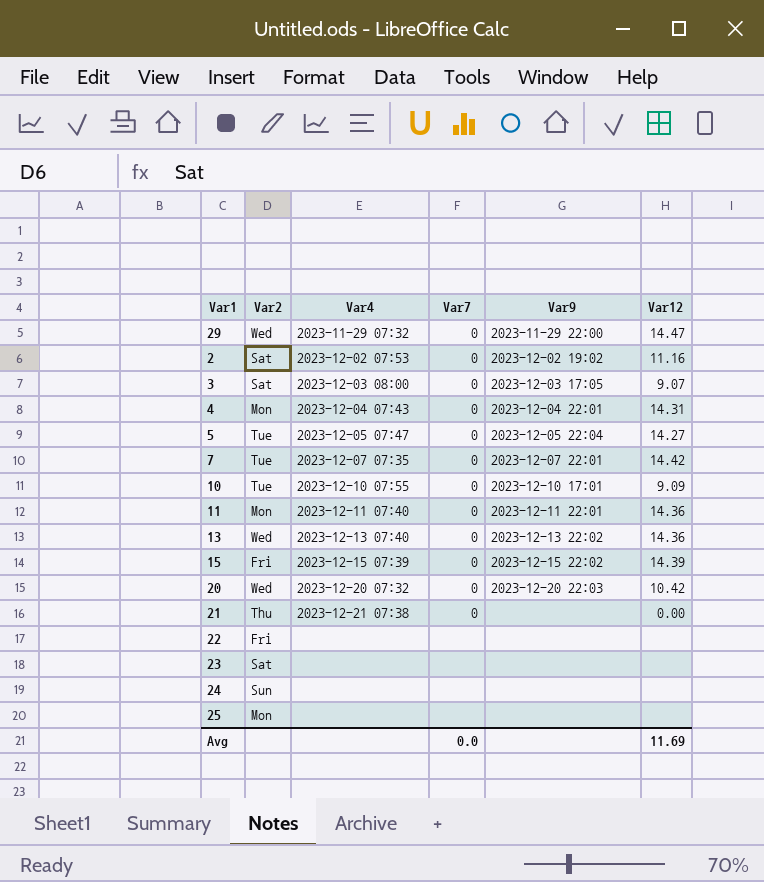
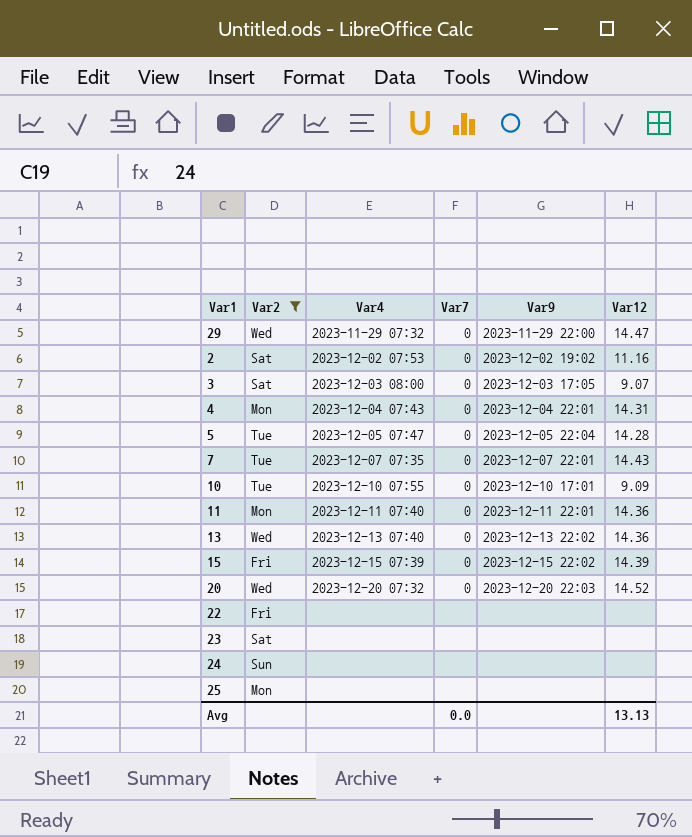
filter: none -> Var2 != Thu
5 | Var12: 14.27 -> 14.28
7 | Var12: 14.42 -> 14.43
20 | Var12: 10.42 -> 14.52
Avg | Var12: 11.69 -> 13.13

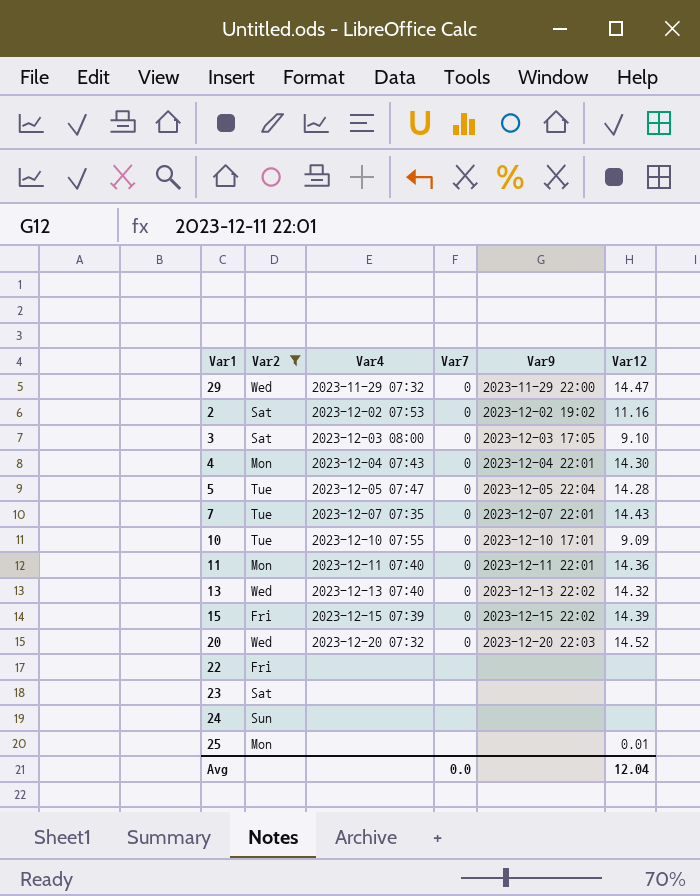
3 | Var12: 9.07 -> 9.10
4 | Var12: 14.31 -> 14.30
13 | Var12: 14.36 -> 14.32
25 | Var12: none -> 0.01
Avg | Var12: 13.13 -> 12.04

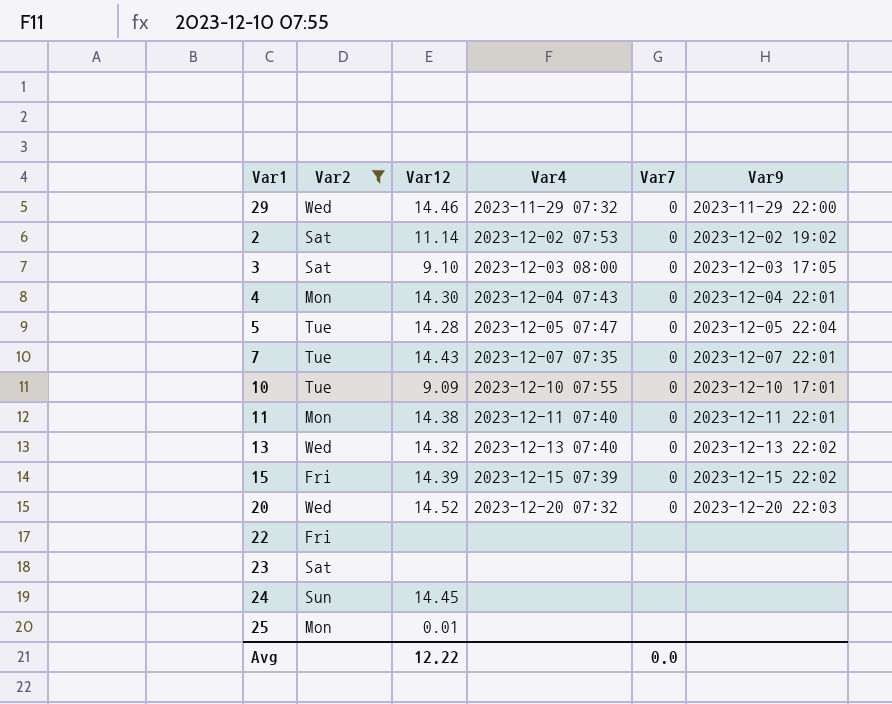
column Var12 | position: 6 -> 3
29 | Var12: 14.47 -> 14.46
2 | Var12: 11.16 -> 11.14
11 | Var12: 14.36 -> 14.38
24 | Var12: none -> 14.45
Avg | Var12: 12.04 -> 12.22

